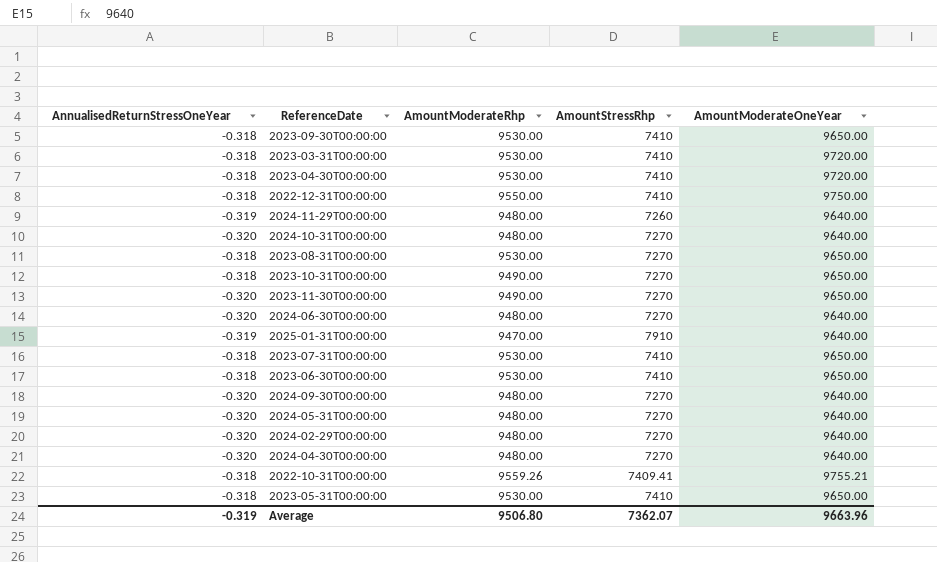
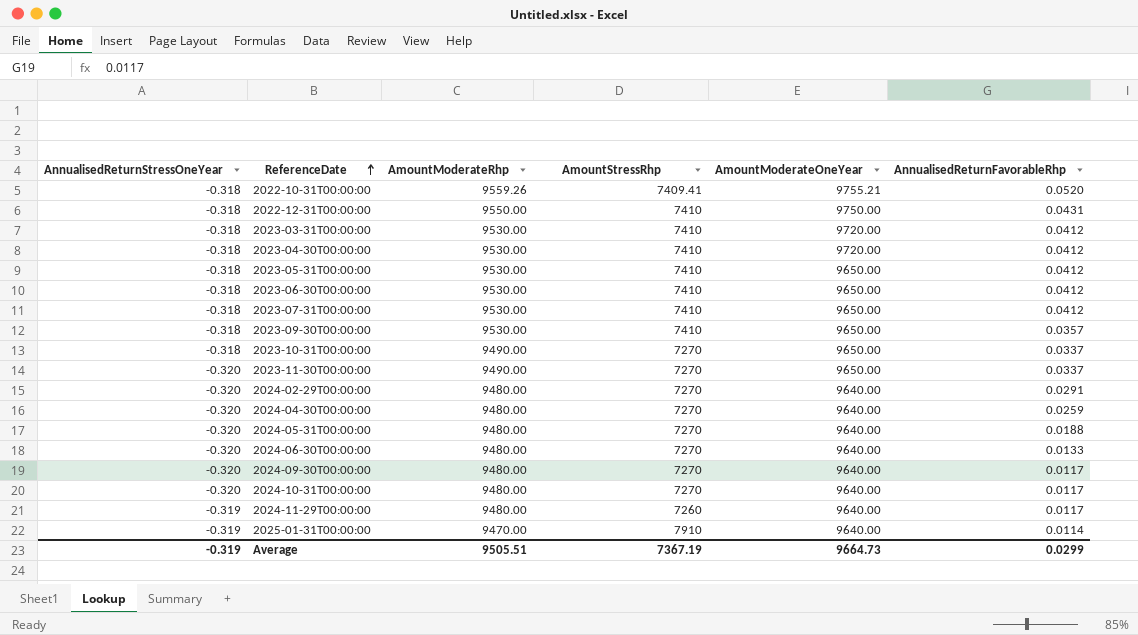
row order: none -> ReferenceDate ascending
column AnnualisedReturnFavorableRhp | position: none -> 6
row 2023-08-31T00:00:00: -0.318 | 9530.00 | 7270 | 9650.00 -> none
Average | AmountModerateRhp: 9506.80 -> 9505.51
Average | AmountStressRhp: 7362.07 -> 7367.19
Average | AmountModerateOneYear: 9663.96 -> 9664.73

